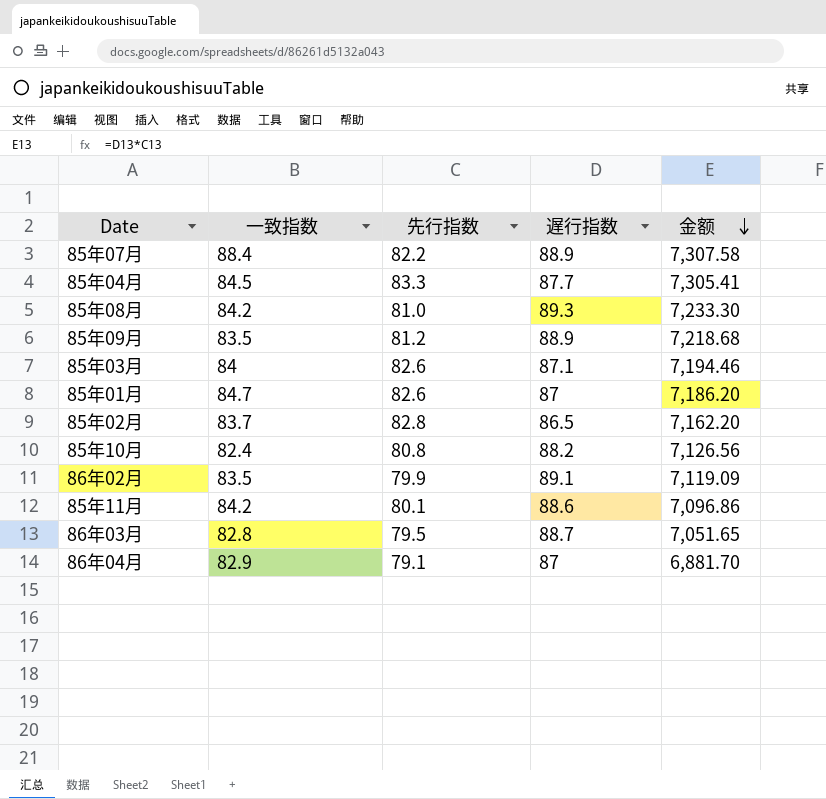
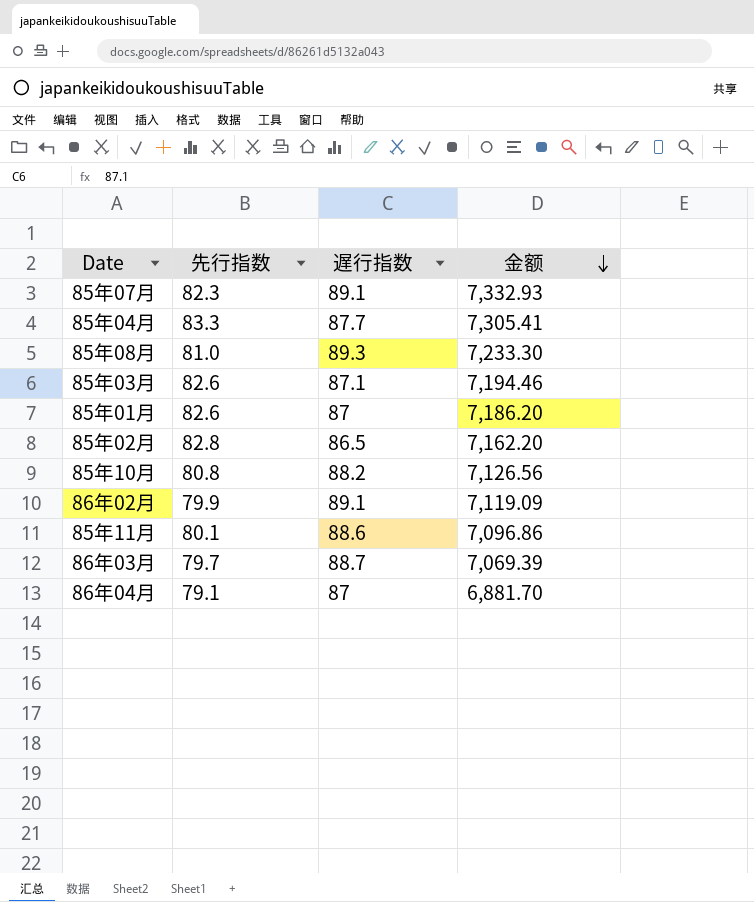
column 一致指数 | position: 2 -> none
row 85年09月: 83.5 | 81.2 | 88.9 | 7,218.68 -> none
85年07月 | 先行指数: 82.2 -> 82.3
85年07月 | 遅行指数: 88.9 -> 89.1
85年07月 | 金额: 7,307.58 -> 7,332.93
86年03月 | 先行指数: 79.5 -> 79.7
86年03月 | 金额: 7,051.65 -> 7,069.39

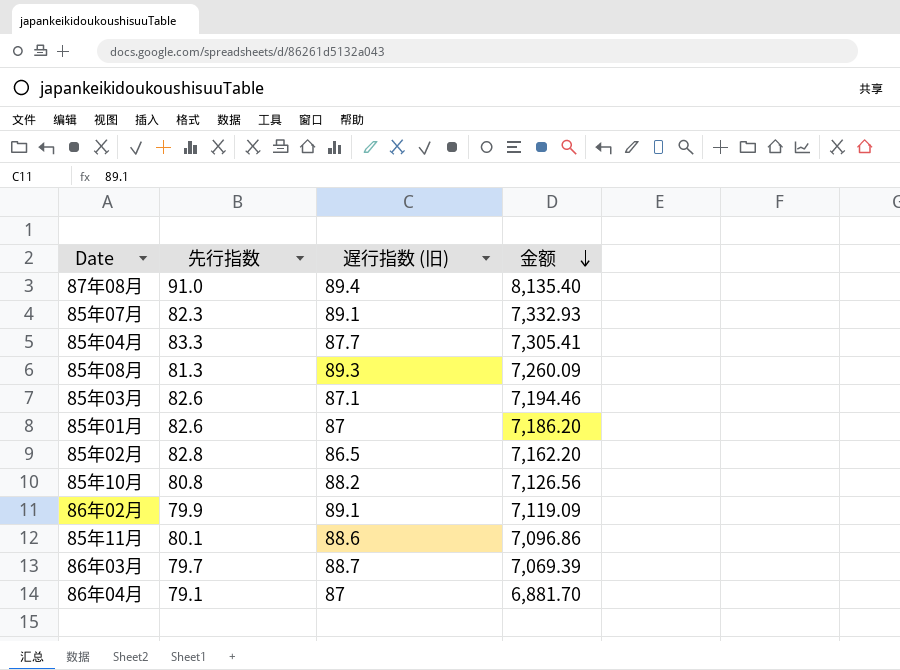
column name: 遅行指数 -> 遅行指数 (旧)
row 87年08月: none -> 91.0 | 89.4 | 8,135.40
85年08月 | 先行指数: 81.0 -> 81.3
85年08月 | 金额: 7,233.30 -> 7,260.09

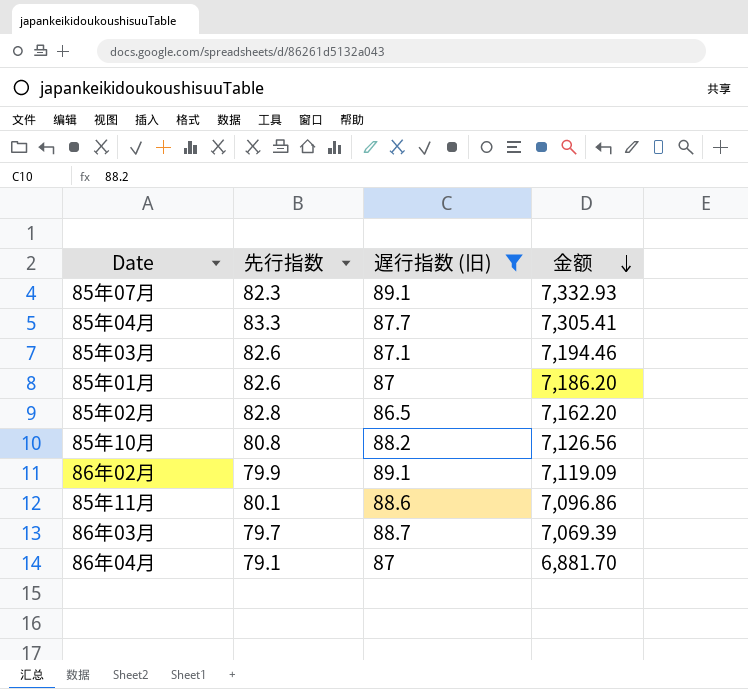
filter: none -> 遅行指数 (旧) <= 89.1

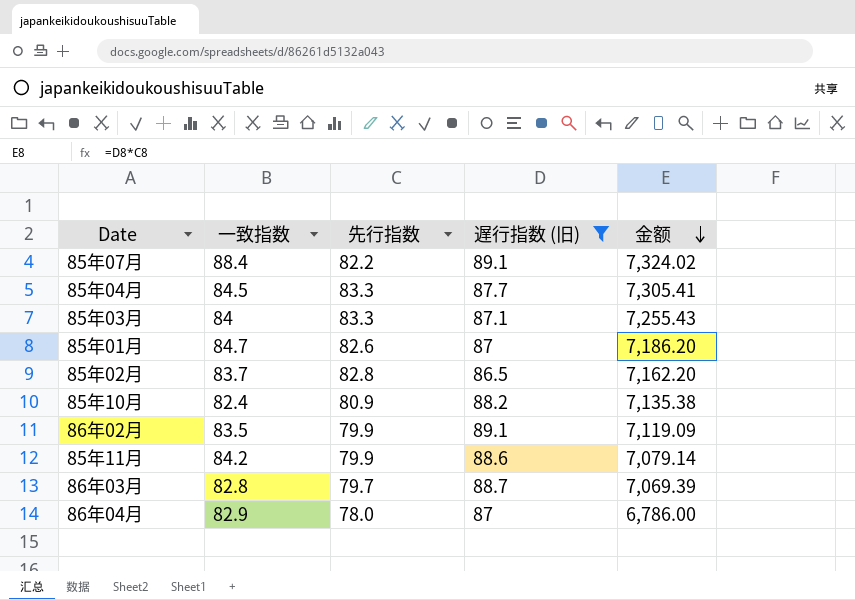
column 一致指数 | position: none -> 2
85年07月 | 先行指数: 82.3 -> 82.2
85年07月 | 金额: 7,332.93 -> 7,324.02
85年03月 | 先行指数: 82.6 -> 83.3
85年03月 | 金额: 7,194.46 -> 7,255.43
85年10月 | 先行指数: 80.8 -> 80.9
85年10月 | 金额: 7,126.56 -> 7,135.38
85年11月 | 先行指数: 80.1 -> 79.9
85年11月 | 金额: 7,096.86 -> 7,079.14
86年04月 | 先行指数: 79.1 -> 78.0
86年04月 | 金额: 6,881.70 -> 6,786.00

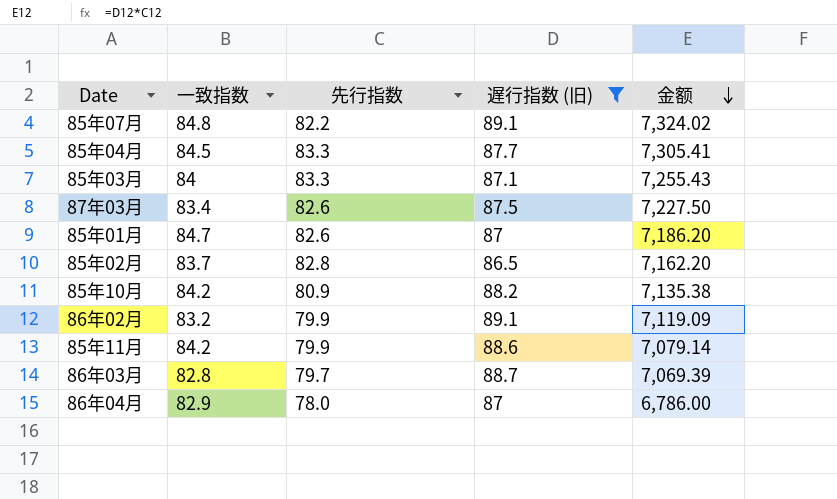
85年07月 | 一致指数: 88.4 -> 84.8
row 87年03月: none -> 83.4 | 82.6 | 87.5 | 7,227.50
85年10月 | 一致指数: 82.4 -> 84.2
86年02月 | 一致指数: 83.5 -> 83.2

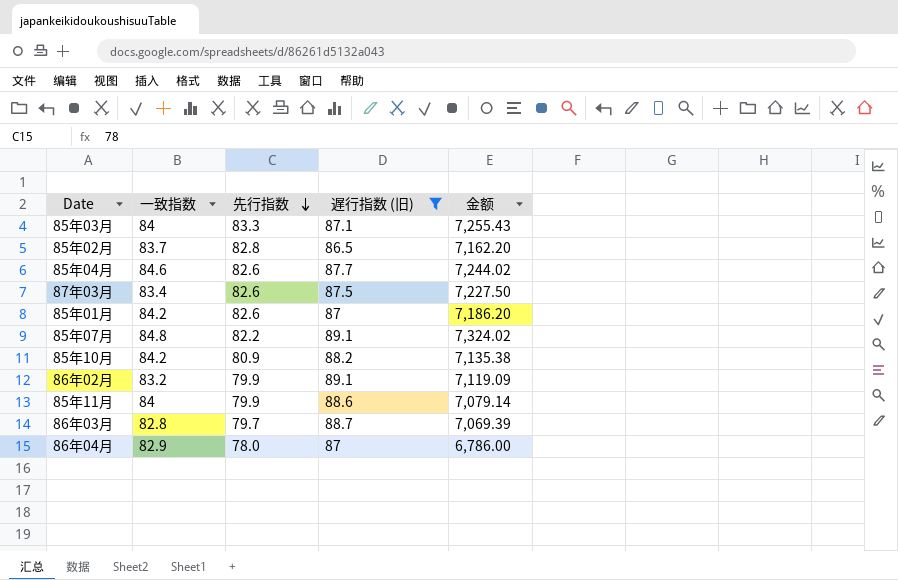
row order: 金额 descending -> 先行指数 descending
85年04月 | 一致指数: 84.5 -> 84.6
85年04月 | 先行指数: 83.3 -> 82.6
85年04月 | 金额: 7,305.41 -> 7,244.02
85年01月 | 一致指数: 84.7 -> 84.2
85年11月 | 一致指数: 84.2 -> 84

